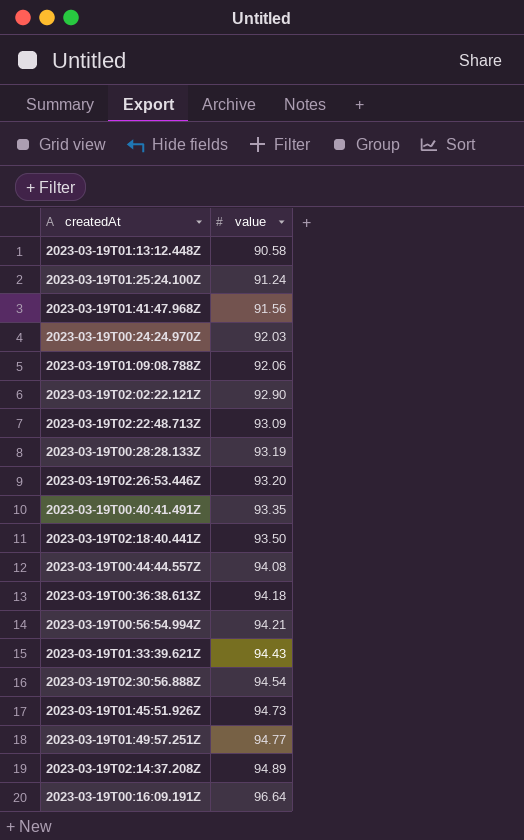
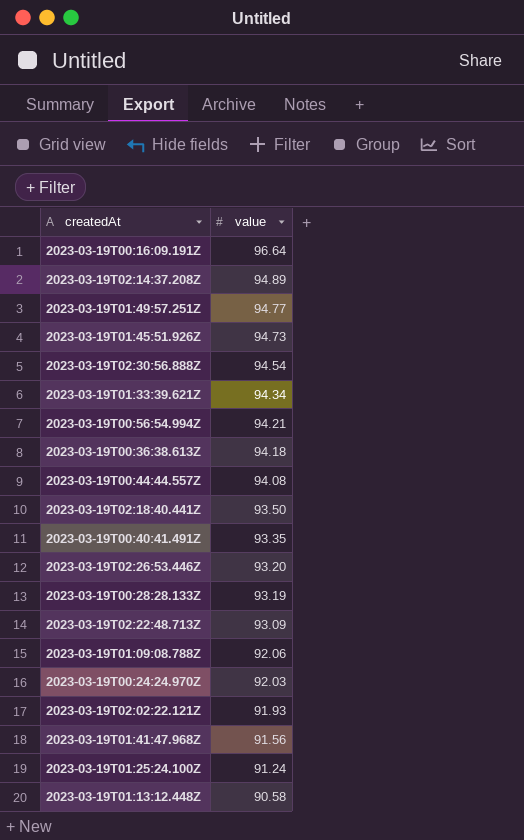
row order: value ascending -> value descending
2023-03-19T01:33:39.621Z | value: 94.43 -> 94.34
2023-03-19T02:02:22.121Z | value: 92.90 -> 91.93

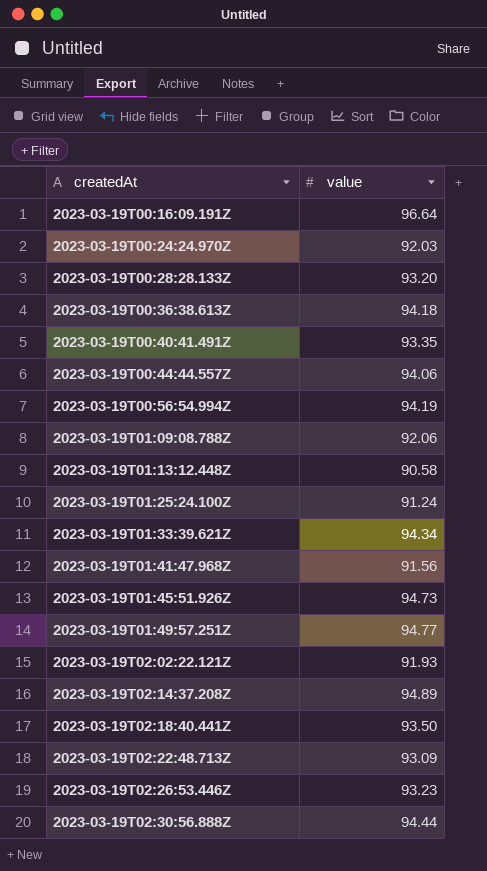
row order: value descending -> createdAt ascending
2023-03-19T00:28:28.133Z | value: 93.19 -> 93.20
2023-03-19T00:44:44.557Z | value: 94.08 -> 94.06
2023-03-19T00:56:54.994Z | value: 94.21 -> 94.19
2023-03-19T02:26:53.446Z | value: 93.20 -> 93.23
2023-03-19T02:30:56.888Z | value: 94.54 -> 94.44

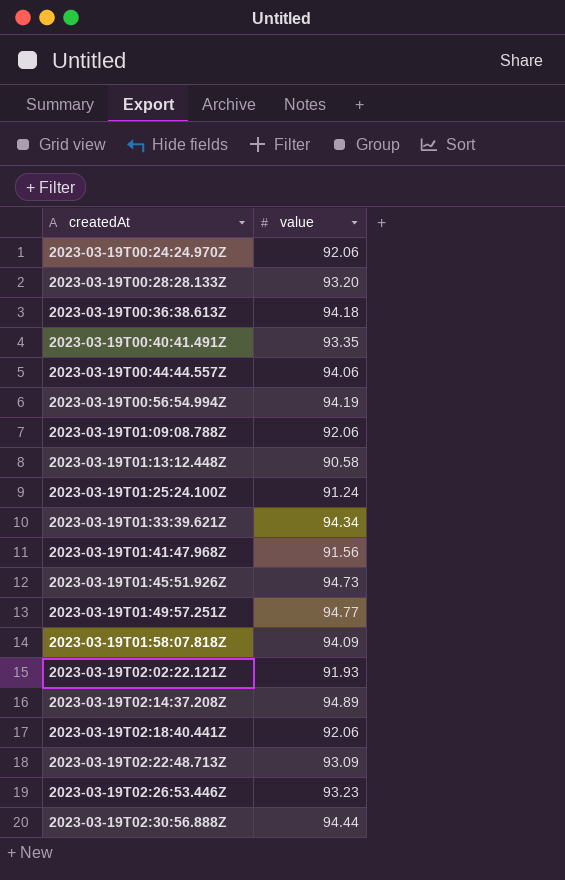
row 2023-03-19T00:16:09.191Z: 96.64 -> none
2023-03-19T00:24:24.970Z | value: 92.03 -> 92.06
row 2023-03-19T01:58:07.818Z: none -> 94.09
2023-03-19T02:18:40.441Z | value: 93.50 -> 92.06

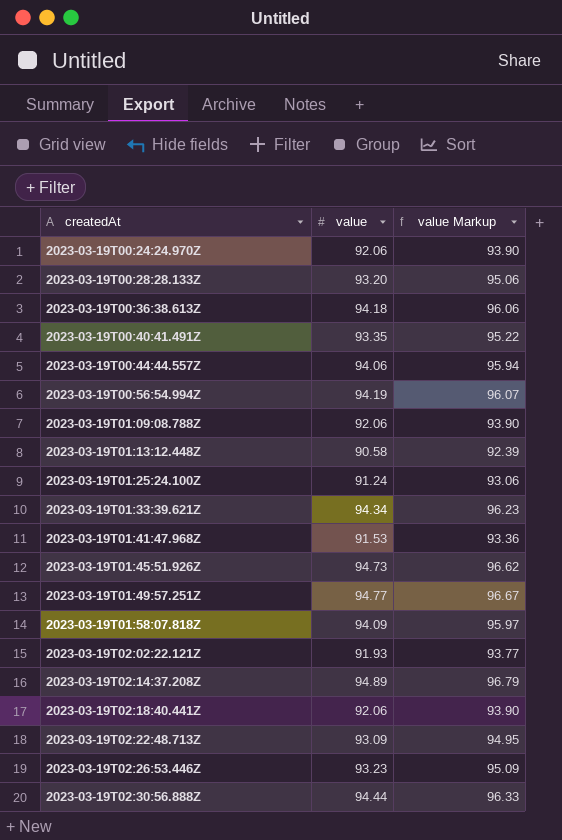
column value Markup | formula: none -> [value] * 1.02
2023-03-19T01:41:47.968Z | value: 91.56 -> 91.53

